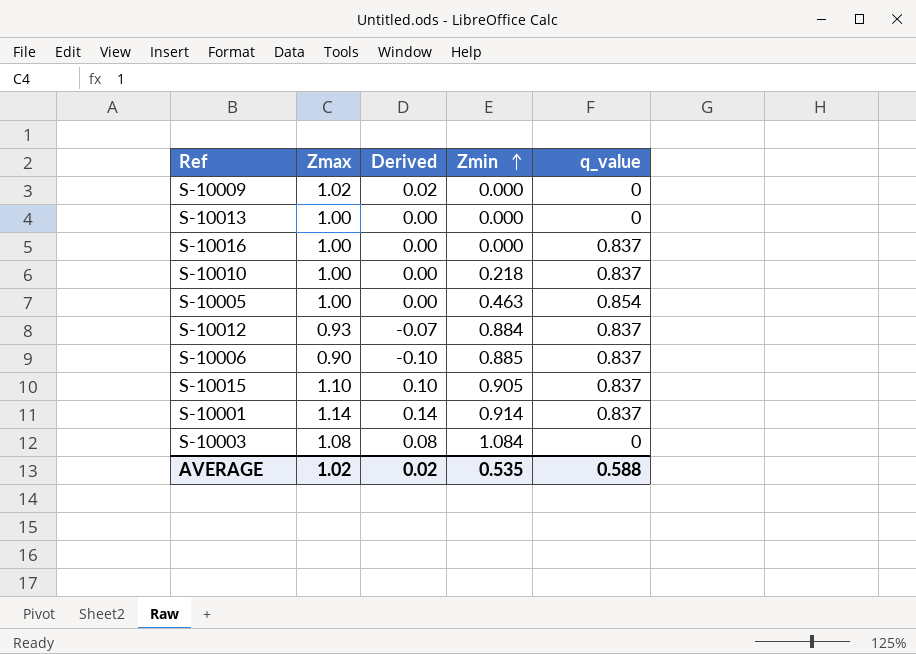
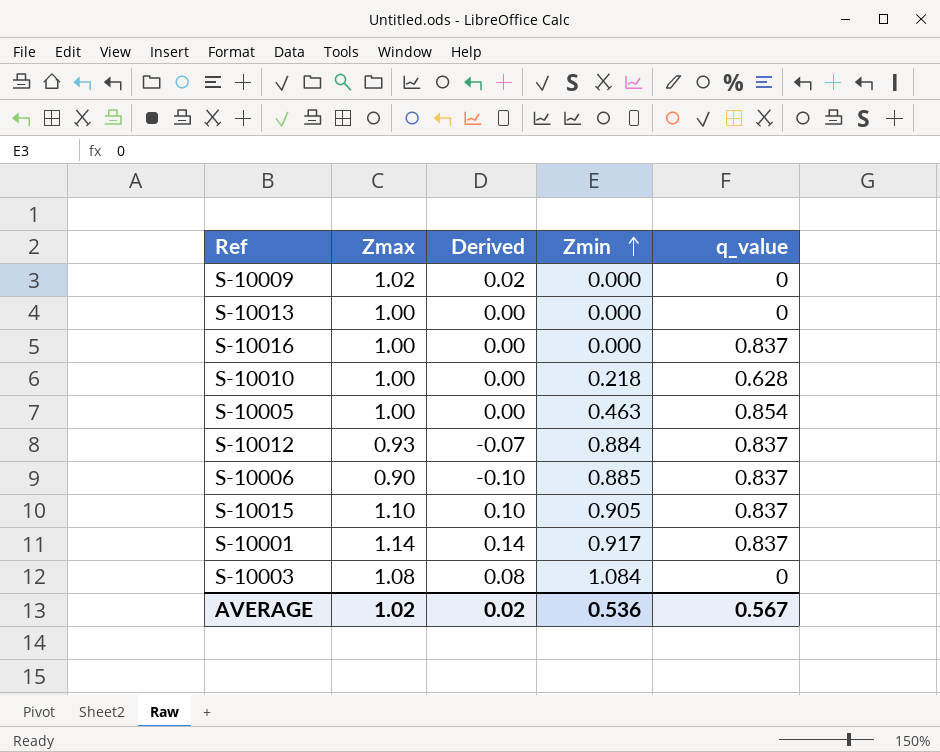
S-10010 | q_value: 0.837 -> 0.628
S-10001 | Zmin: 0.914 -> 0.917
AVERAGE | Zmin: 0.535 -> 0.536
AVERAGE | q_value: 0.588 -> 0.567

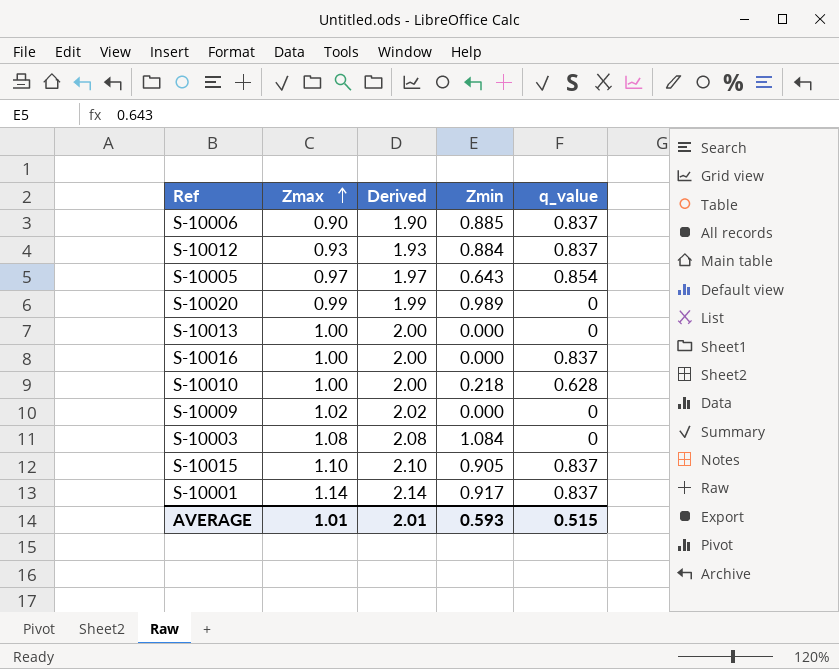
row order: Zmin ascending -> Zmax ascending
column Derived | formula: [Zmax] - 1 -> [Zmax] + 1
S-10005 | Zmax: 1.00 -> 0.97
S-10005 | Zmin: 0.463 -> 0.643
row S-10020: none -> 0.99 | 1.99 | 0.989 | 0
AVERAGE | Zmax: 1.02 -> 1.01
AVERAGE | Derived: 0.02 -> 2.01
AVERAGE | Zmin: 0.536 -> 0.593
AVERAGE | q_value: 0.567 -> 0.515

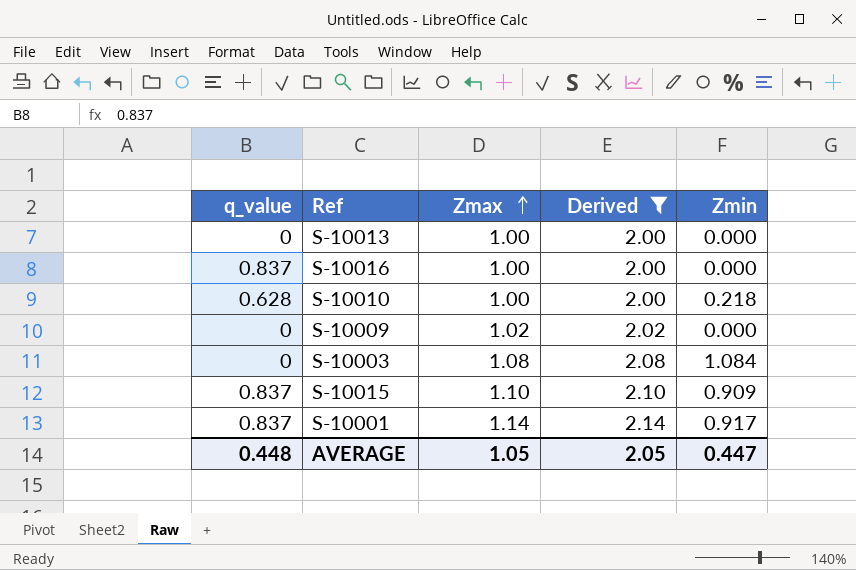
filter: none -> Derived >= 2.00
column q_value | position: 5 -> 1
S-10015 | Zmin: 0.905 -> 0.909
AVERAGE | q_value: 0.515 -> 0.448
AVERAGE | Zmax: 1.01 -> 1.05
AVERAGE | Derived: 2.01 -> 2.05
AVERAGE | Zmin: 0.593 -> 0.447

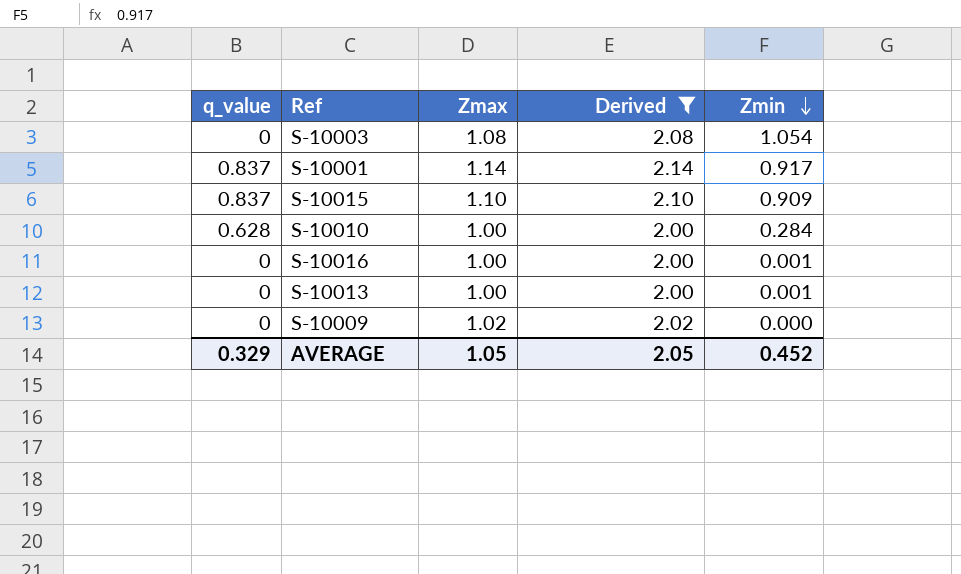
row order: Zmax ascending -> Zmin descending
S-10003 | Zmin: 1.084 -> 1.054
S-10010 | Zmin: 0.218 -> 0.284
S-10016 | q_value: 0.837 -> 0
S-10016 | Zmin: 0.000 -> 0.001
S-10013 | Zmin: 0.000 -> 0.001
AVERAGE | q_value: 0.448 -> 0.329
AVERAGE | Zmin: 0.447 -> 0.452

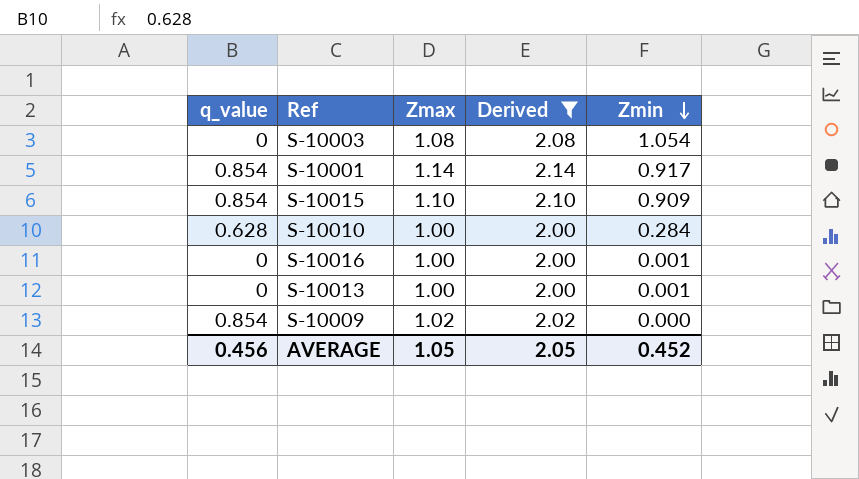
S-10001 | q_value: 0.837 -> 0.854
S-10015 | q_value: 0.837 -> 0.854
S-10009 | q_value: 0 -> 0.854
AVERAGE | q_value: 0.329 -> 0.456

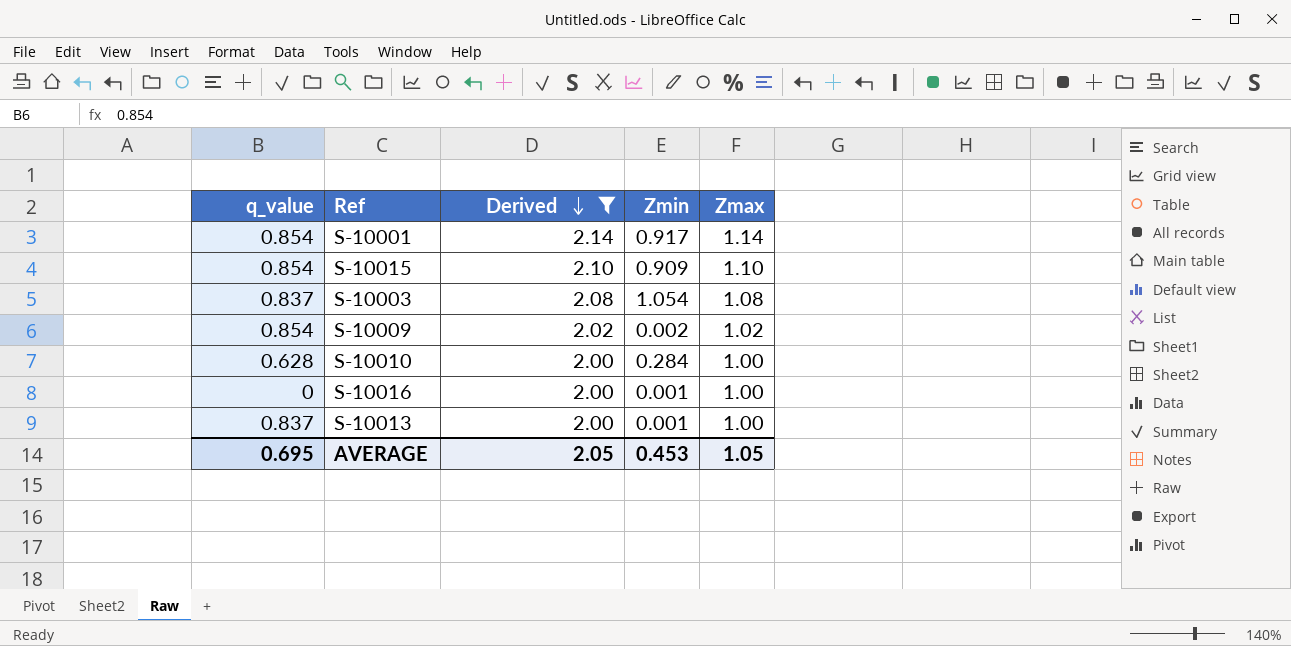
row order: Zmin descending -> Derived descending
column Zmax | position: 3 -> 5
S-10003 | q_value: 0 -> 0.837
S-10009 | Zmin: 0.000 -> 0.002
S-10013 | q_value: 0 -> 0.837
AVERAGE | q_value: 0.456 -> 0.695
AVERAGE | Zmin: 0.452 -> 0.453

